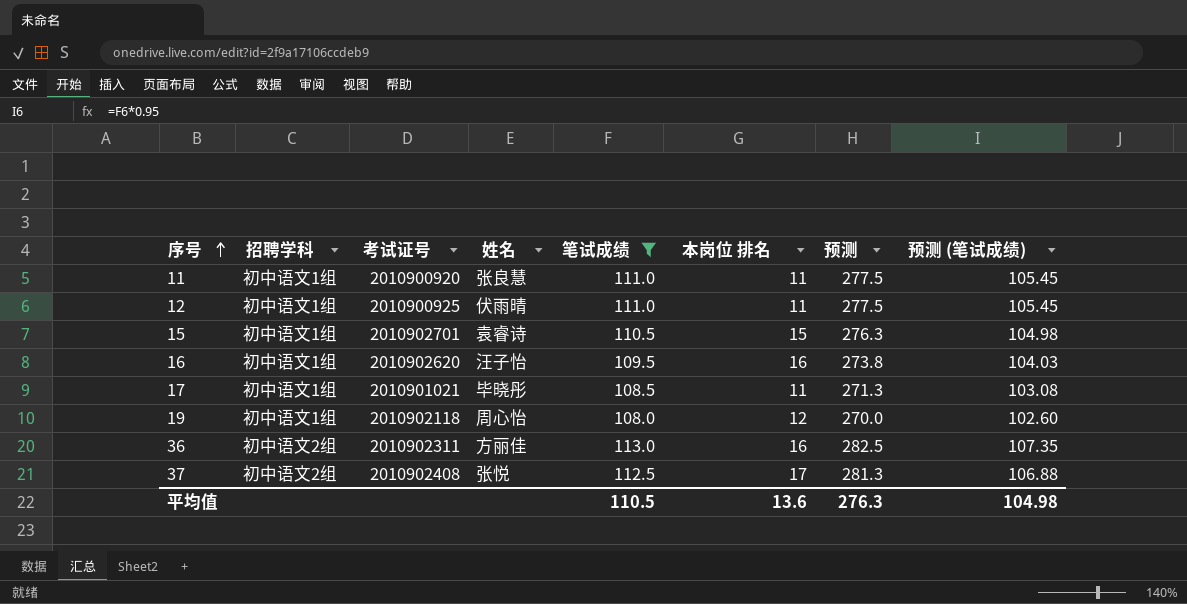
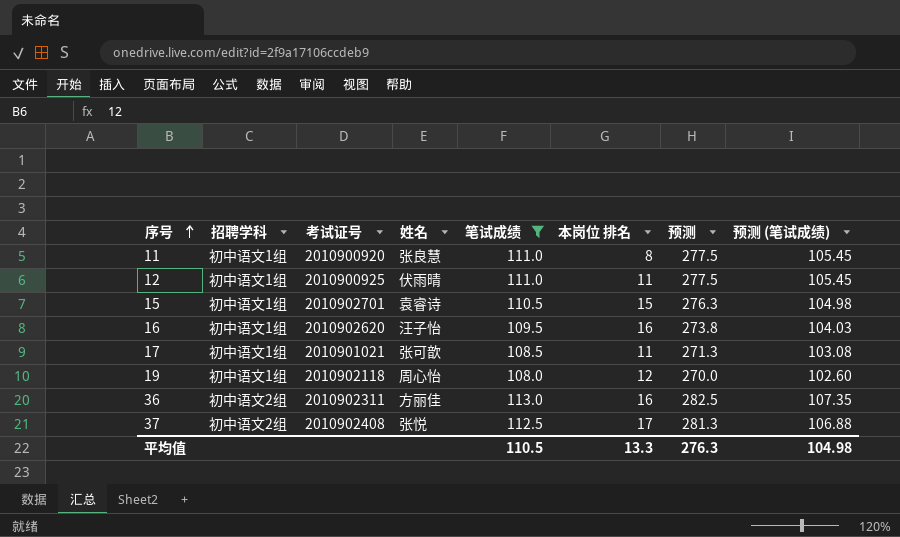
11 | 本岗位 排名: 11 -> 8
17 | 姓名: 毕晓彤 -> 张可歆
平均值 | 本岗位 排名: 13.6 -> 13.3

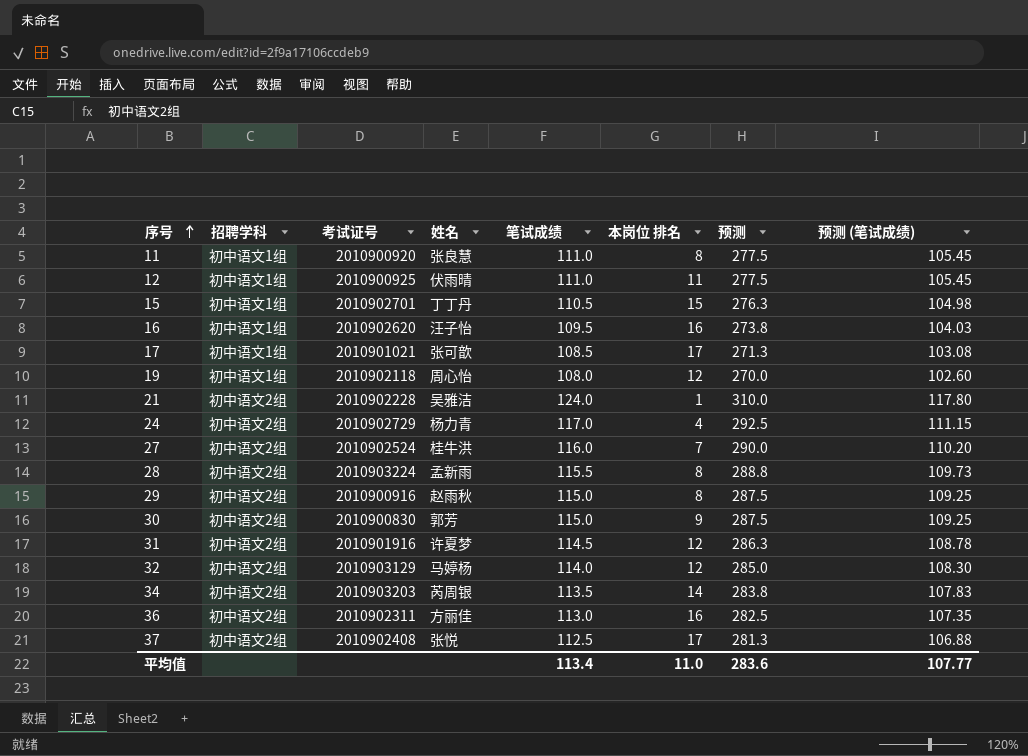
filter: 笔试成绩 <= 113.0 -> none
15 | 姓名: 袁睿诗 -> 丁丁丹
17 | 本岗位 排名: 11 -> 17
平均值 | 笔试成绩: 110.5 -> 113.4
平均值 | 本岗位 排名: 13.3 -> 11.0
平均值 | 预测: 276.3 -> 283.6
平均值 | 预测 (笔试成绩): 104.98 -> 107.77

